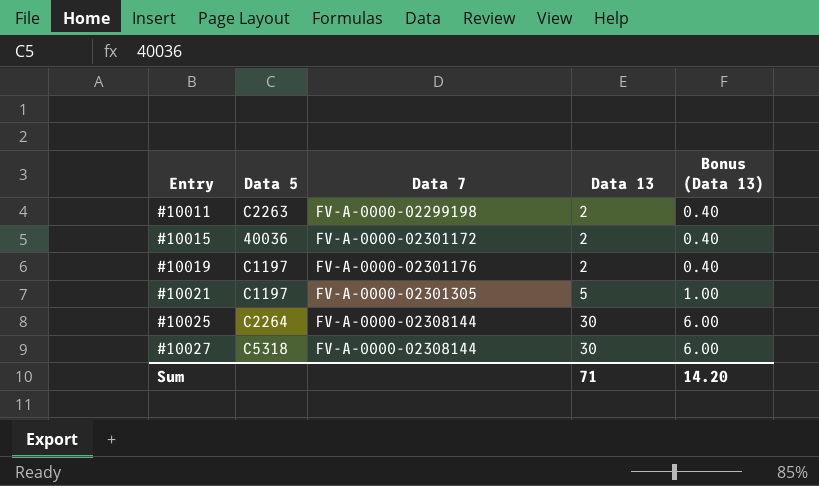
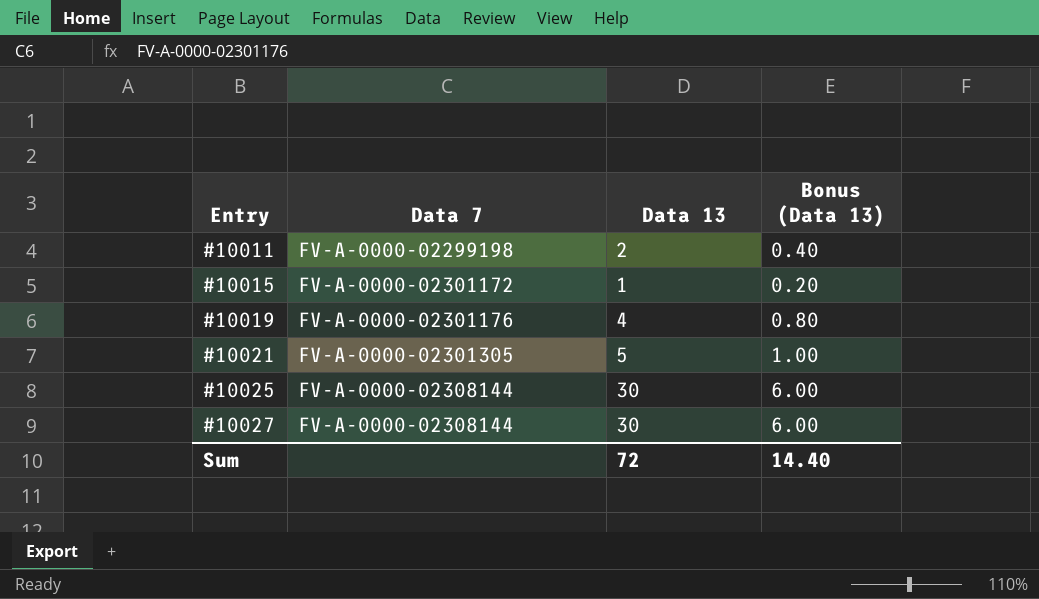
column Data 5 | position: 2 -> none
#10015 | Data 13: 2 -> 1
#10015 | Bonus (Data 13): 0.40 -> 0.20
#10019 | Data 13: 2 -> 4
#10019 | Bonus (Data 13): 0.40 -> 0.80
Sum | Data 13: 71 -> 72
Sum | Bonus (Data 13): 14.20 -> 14.40

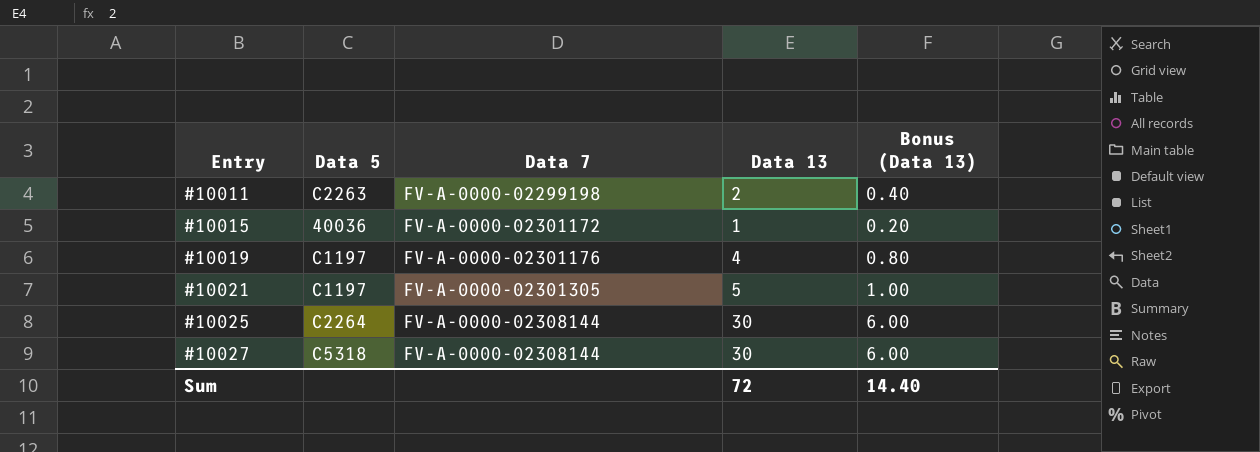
column Data 5 | position: none -> 2

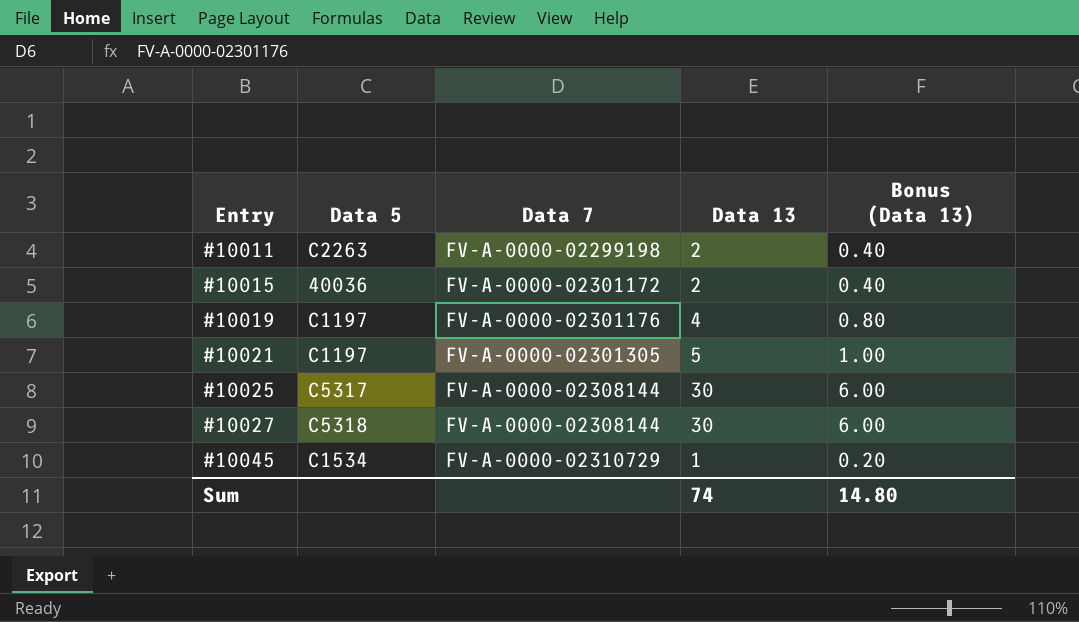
#10015 | Data 13: 1 -> 2
#10015 | Bonus (Data 13): 0.20 -> 0.40
#10025 | Data 5: C2264 -> C5317
row #10045: none -> C1534 | FV-A-0000-02310729 | 1 | 0.20
Sum | Data 13: 72 -> 74
Sum | Bonus (Data 13): 14.40 -> 14.80

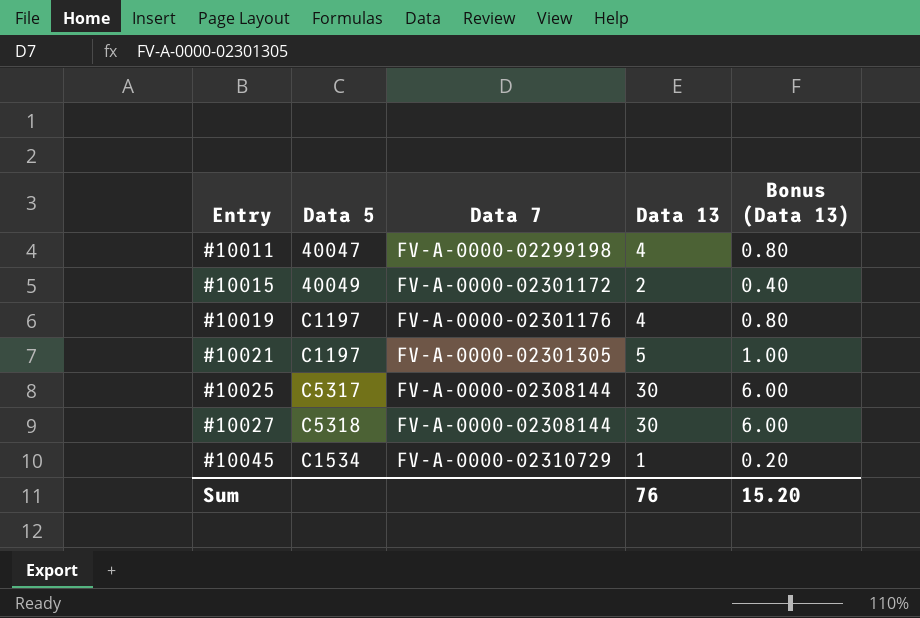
#10011 | Data 5: C2263 -> 40047
#10011 | Data 13: 2 -> 4
#10011 | Bonus (Data 13): 0.40 -> 0.80
#10015 | Data 5: 40036 -> 40049
Sum | Data 13: 74 -> 76
Sum | Bonus (Data 13): 14.80 -> 15.20

